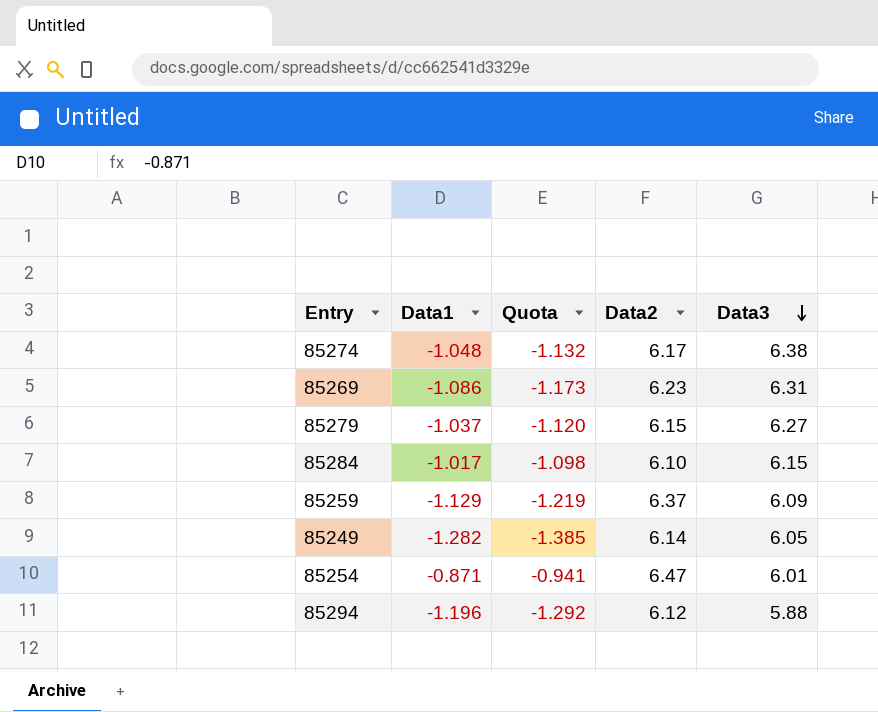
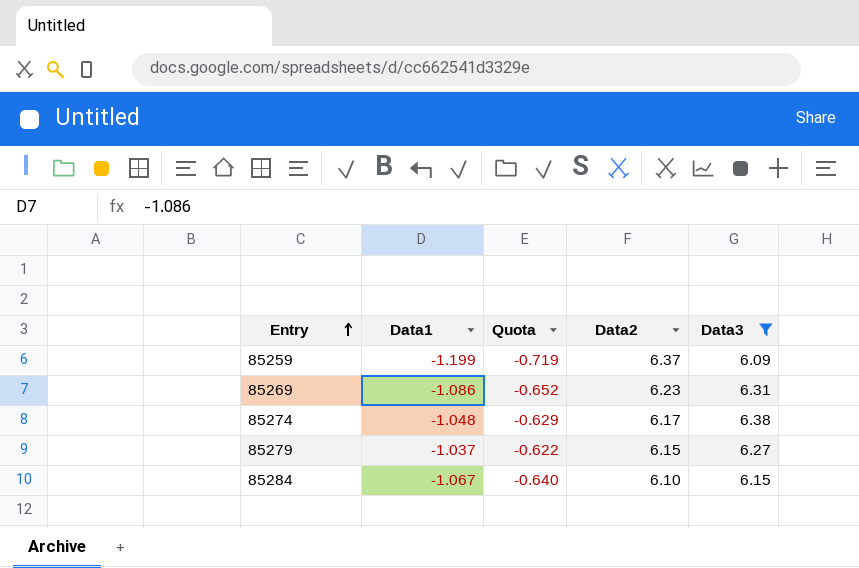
filter: none -> Data3 >= 6.09
row order: Data3 descending -> Entry ascending
column Quota | formula: [Data1] * 1.08 -> [Data1] * 0.6
85259 | Data1: -1.129 -> -1.199
85284 | Data1: -1.017 -> -1.067

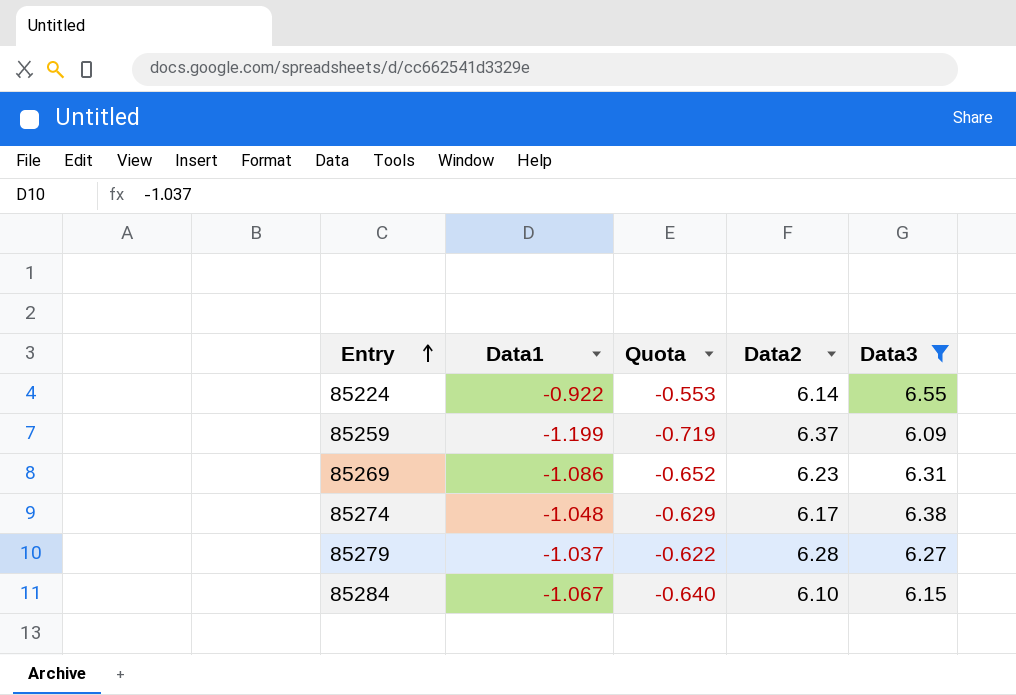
row 85224: none -> -0.922 | -0.553 | 6.14 | 6.55
85279 | Data2: 6.15 -> 6.28

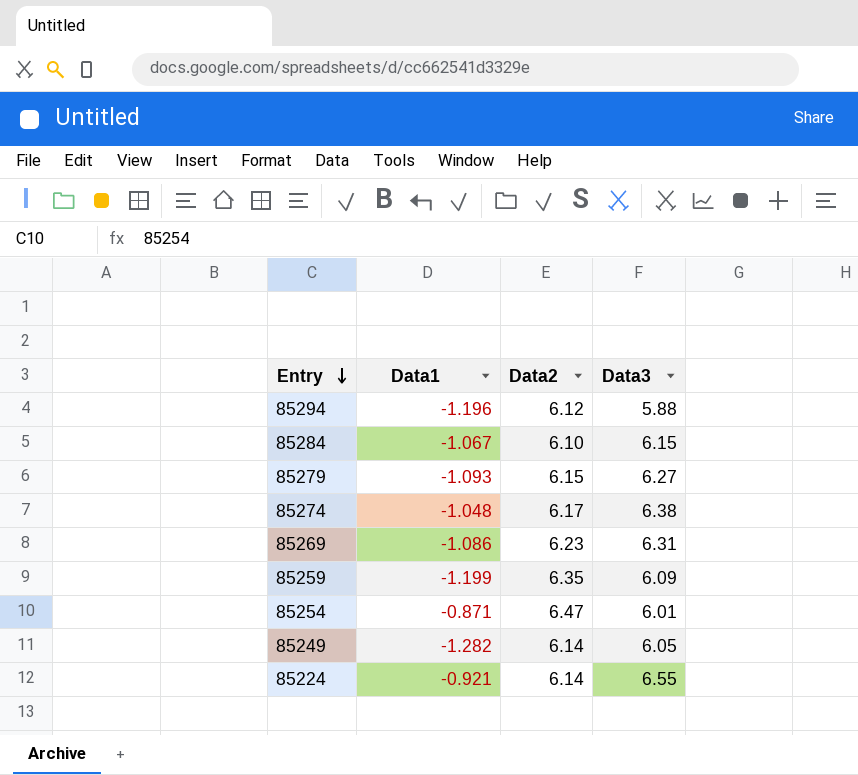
filter: Data3 >= 6.09 -> none
row order: Entry ascending -> Entry descending
column Quota | formula: [Data1] * 0.6 -> none
85279 | Data1: -1.037 -> -1.093
85279 | Data2: 6.28 -> 6.15
85259 | Data2: 6.37 -> 6.35
85224 | Data1: -0.922 -> -0.921

